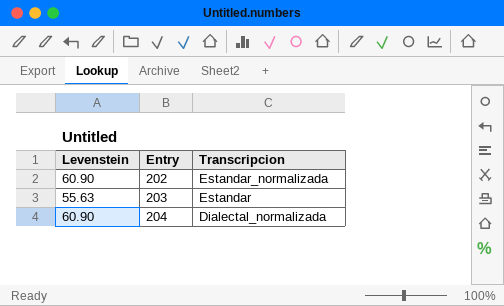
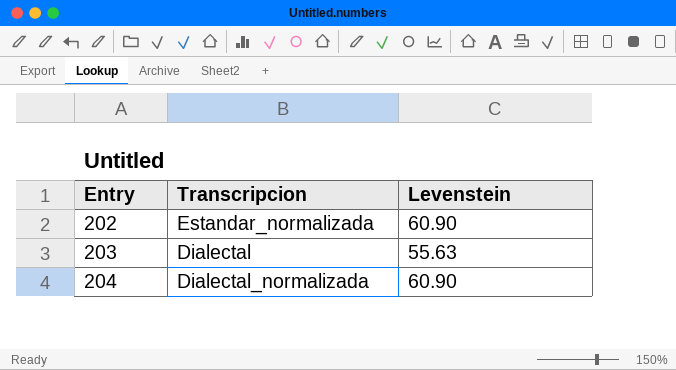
column Levenstein | position: 1 -> 3
203 | Transcripcion: Estandar -> Dialectal

